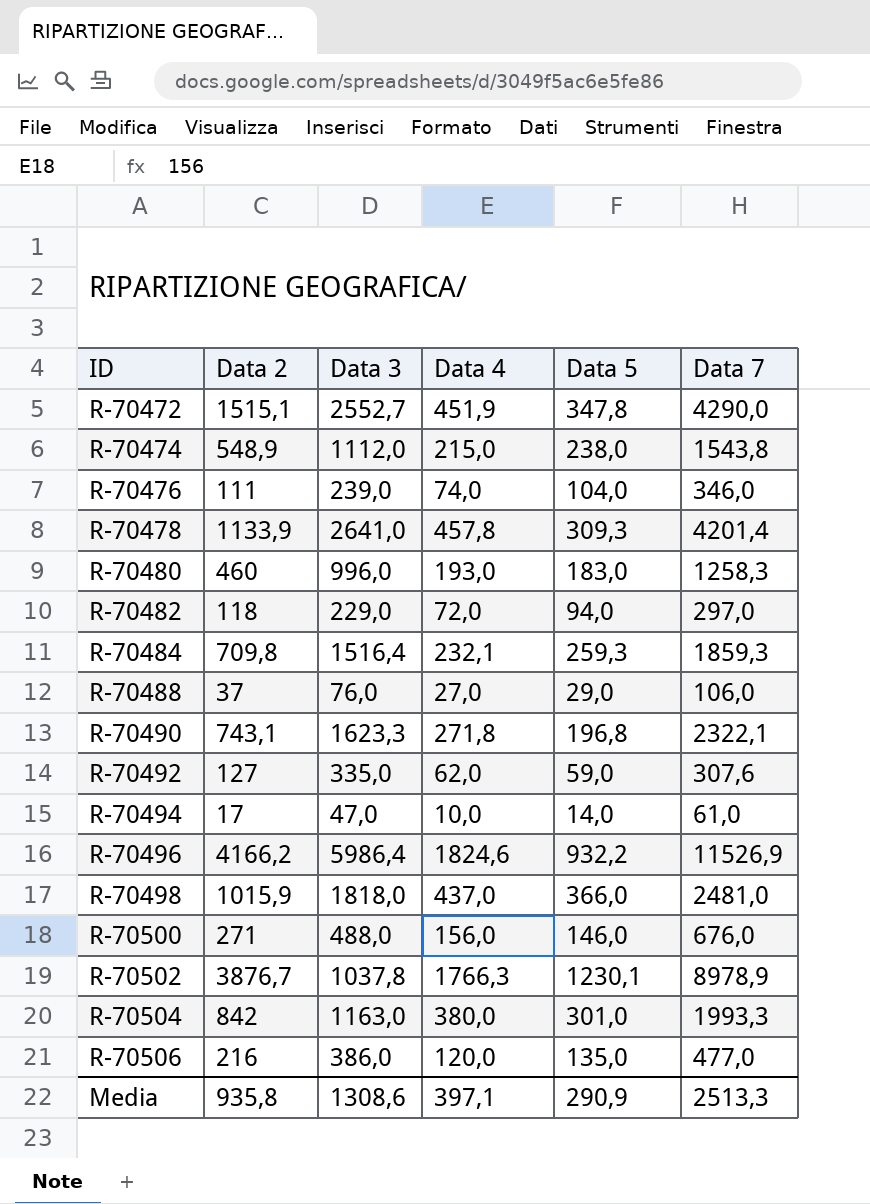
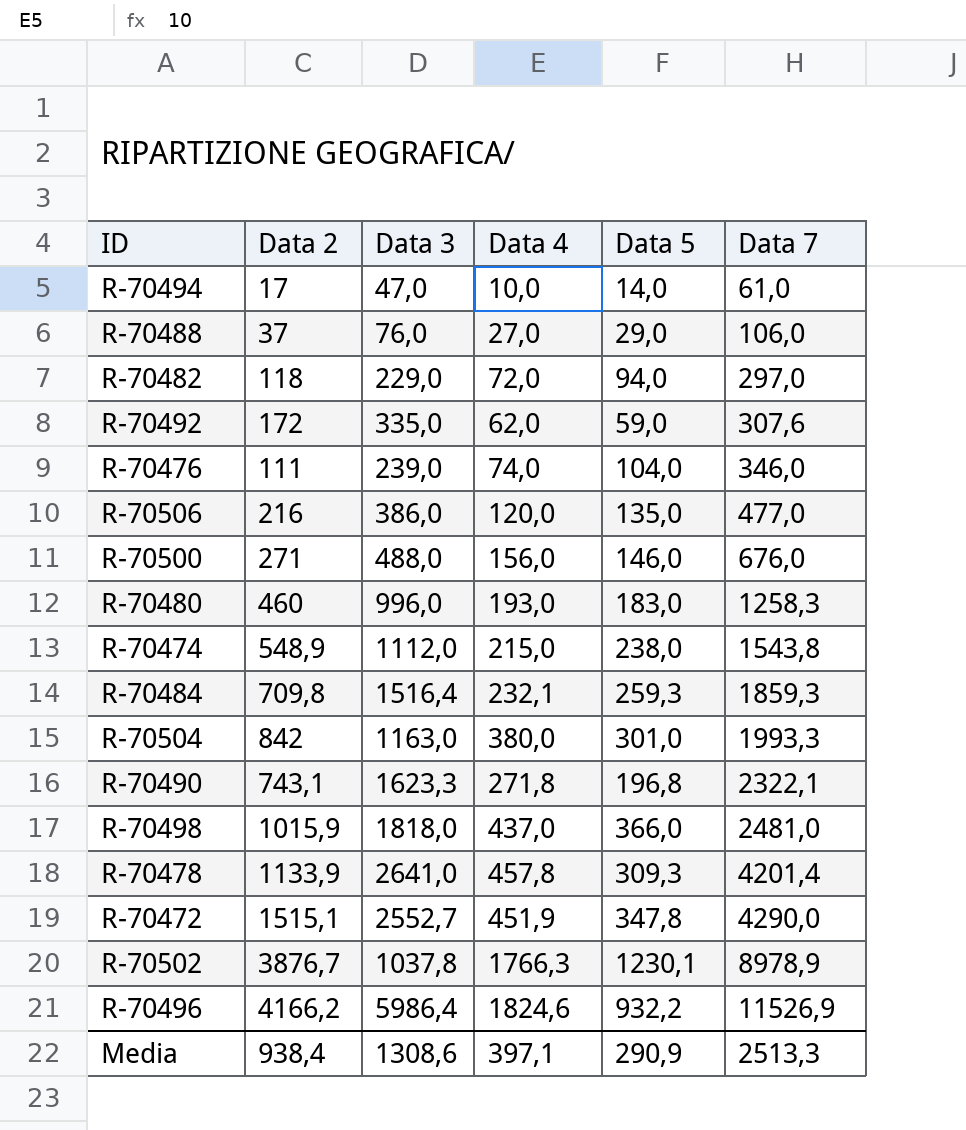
row order: ID ascending -> Data 7 ascending
R-70492 | Data 2: 127 -> 172
Media | Data 2: 935,8 -> 938,4

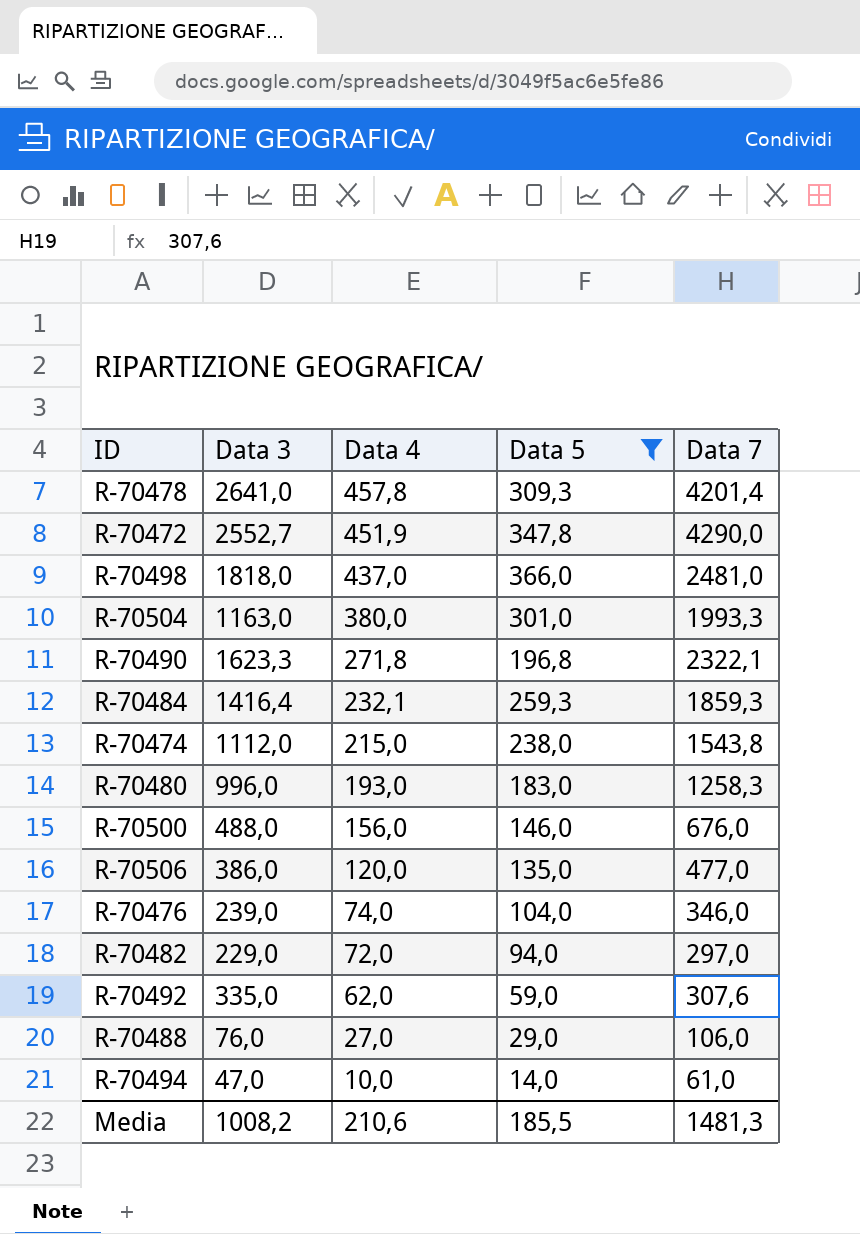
filter: none -> Data 5 <= 366,0
row order: Data 7 ascending -> Data 4 descending
column Data 2 | position: 2 -> none
R-70484 | Data 3: 1516,4 -> 1416,4
Media | Data 3: 1308,6 -> 1008,2
Media | Data 4: 397,1 -> 210,6
Media | Data 5: 290,9 -> 185,5
Media | Data 7: 2513,3 -> 1481,3

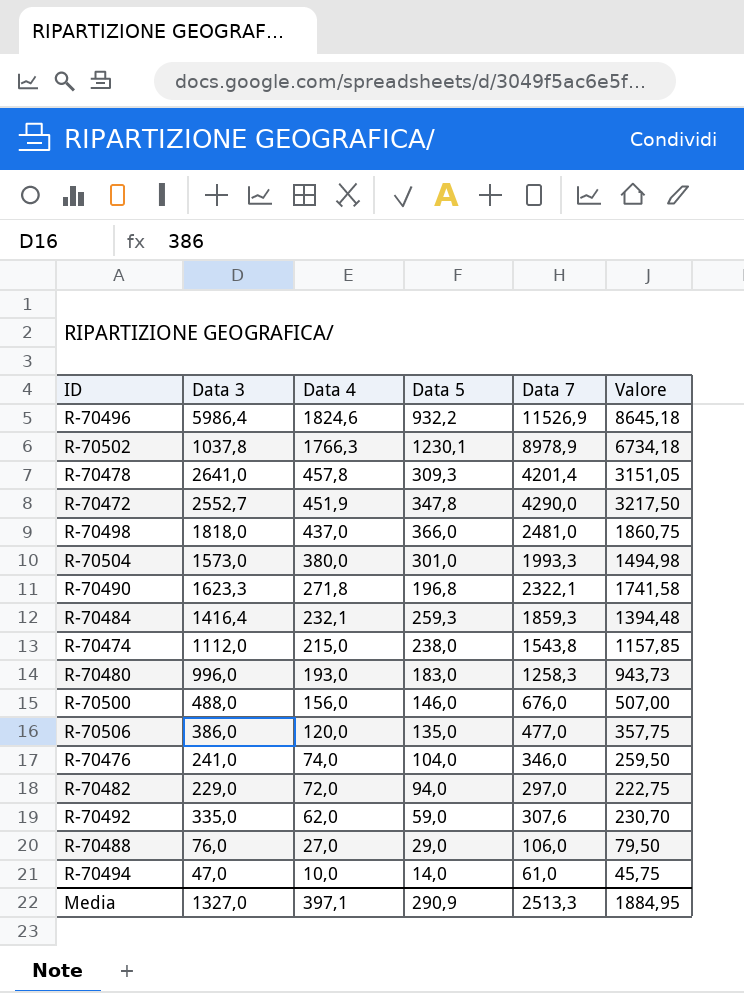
filter: Data 5 <= 366,0 -> none
column Valore | formula: none -> [Data 7] * 0,75
R-70504 | Data 3: 1163,0 -> 1573,0
R-70476 | Data 3: 239,0 -> 241,0
Media | Data 3: 1008,2 -> 1327,0
Media | Data 4: 210,6 -> 397,1
Media | Data 5: 185,5 -> 290,9
Media | Data 7: 1481,3 -> 2513,3

